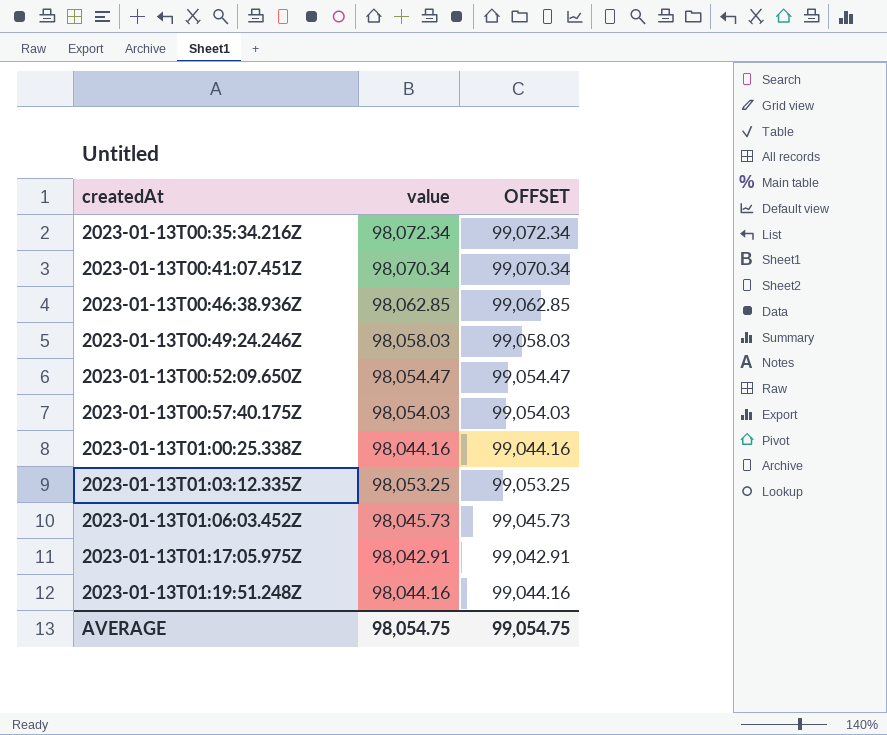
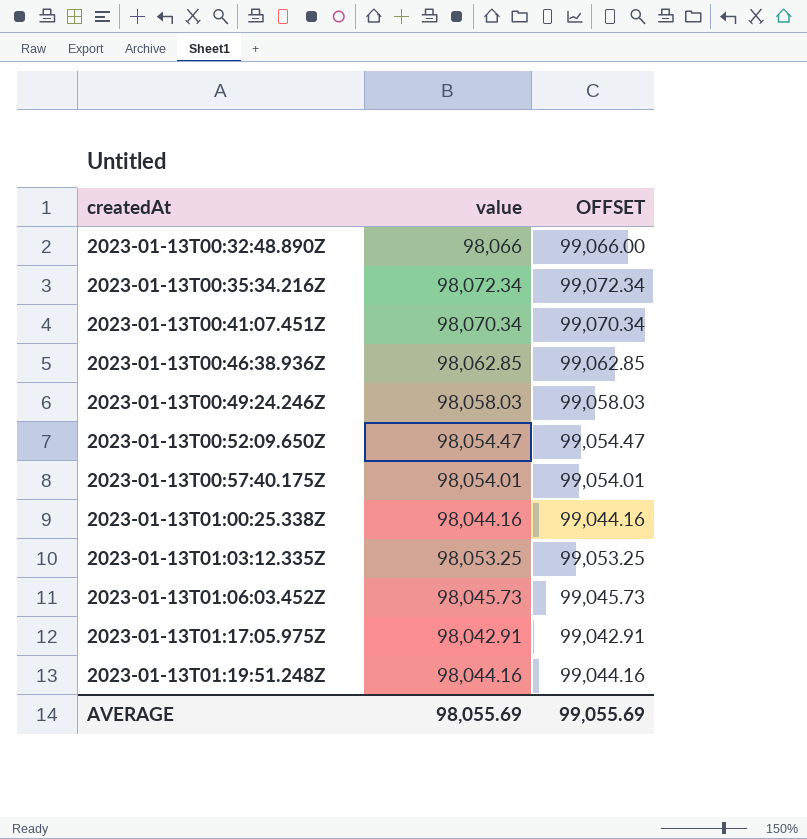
row 2023-01-13T00:32:48.890Z: none -> 98,066 | 99,066.00
2023-01-13T00:57:40.175Z | value: 98,054.03 -> 98,054.01
2023-01-13T00:57:40.175Z | OFFSET: 99,054.03 -> 99,054.01
AVERAGE | value: 98,054.75 -> 98,055.69
AVERAGE | OFFSET: 99,054.75 -> 99,055.69

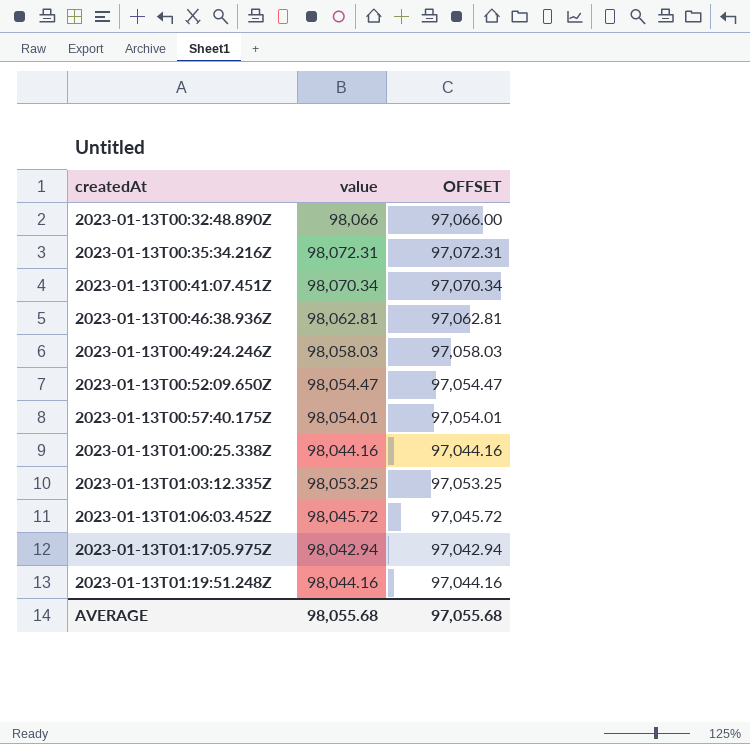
column OFFSET | formula: [value] + 1000 -> [value] - 1000
2023-01-13T00:35:34.216Z | value: 98,072.34 -> 98,072.31
2023-01-13T00:46:38.936Z | value: 98,062.85 -> 98,062.81
2023-01-13T01:06:03.452Z | value: 98,045.73 -> 98,045.72
2023-01-13T01:17:05.975Z | value: 98,042.91 -> 98,042.94
AVERAGE | value: 98,055.69 -> 98,055.68
AVERAGE | OFFSET: 99,055.69 -> 97,055.68

